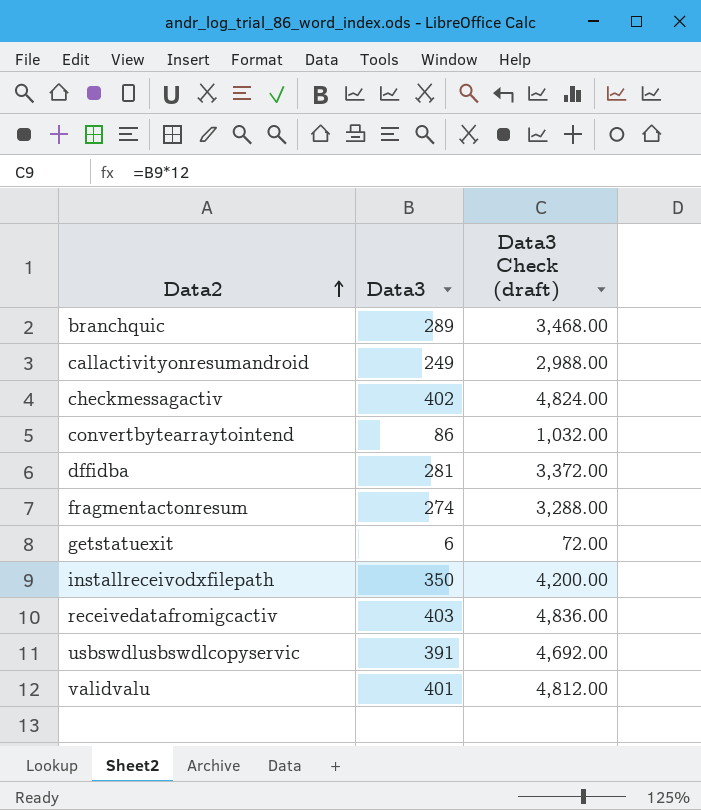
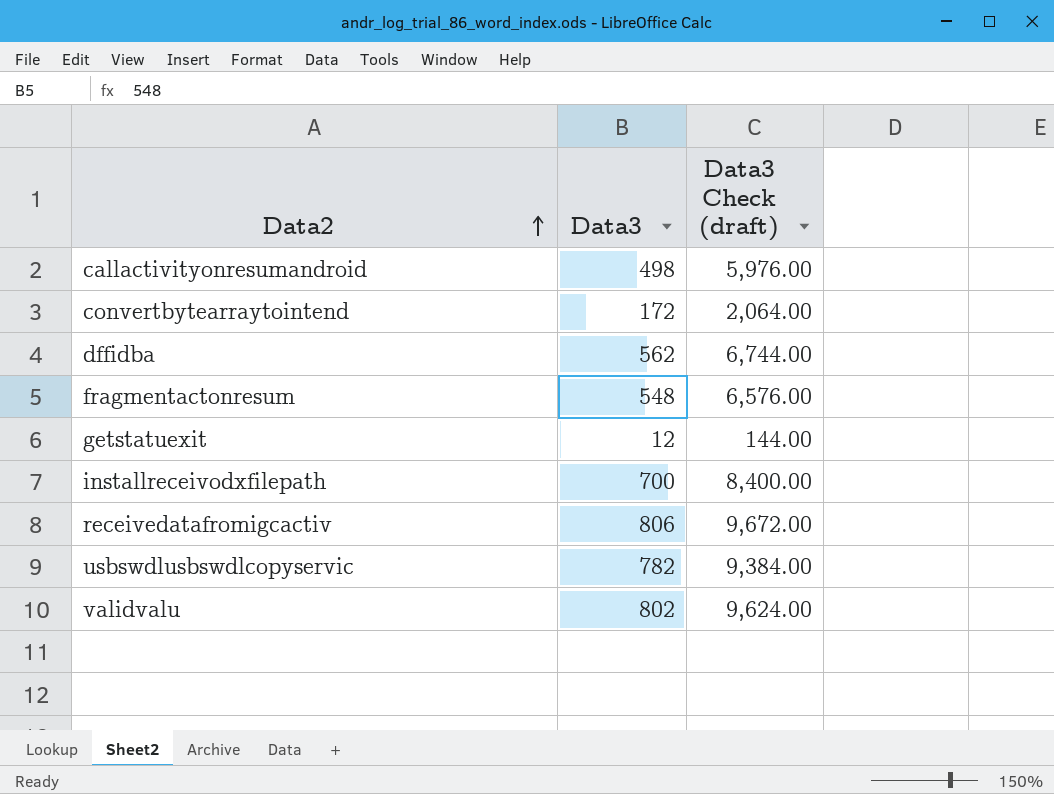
row branchquic: 289 | 3,468.00 -> none
row checkmessagactiv: 402 | 4,824.00 -> none
callactivityonresumandroid | Data3: 249 -> 498
callactivityonresumandroid | Data3 Check (draft): 2,988.00 -> 5,976.00
convertbytearraytointend | Data3: 86 -> 172
convertbytearraytointend | Data3 Check (draft): 1,032.00 -> 2,064.00
dffidba | Data3: 281 -> 562
dffidba | Data3 Check (draft): 3,372.00 -> 6,744.00
fragmentactonresum | Data3: 274 -> 548
fragmentactonresum | Data3 Check (draft): 3,288.00 -> 6,576.00
getstatuexit | Data3: 6 -> 12
getstatuexit | Data3 Check (draft): 72.00 -> 144.00
installreceivodxfilepath | Data3: 350 -> 700
installreceivodxfilepath | Data3 Check (draft): 4,200.00 -> 8,400.00
receivedatafromigcactiv | Data3: 403 -> 806
receivedatafromigcactiv | Data3 Check (draft): 4,836.00 -> 9,672.00
usbswdlusbswdlcopyservic | Data3: 391 -> 782
usbswdlusbswdlcopyservic | Data3 Check (draft): 4,692.00 -> 9,384.00
validvalu | Data3: 401 -> 802
validvalu | Data3 Check (draft): 4,812.00 -> 9,624.00

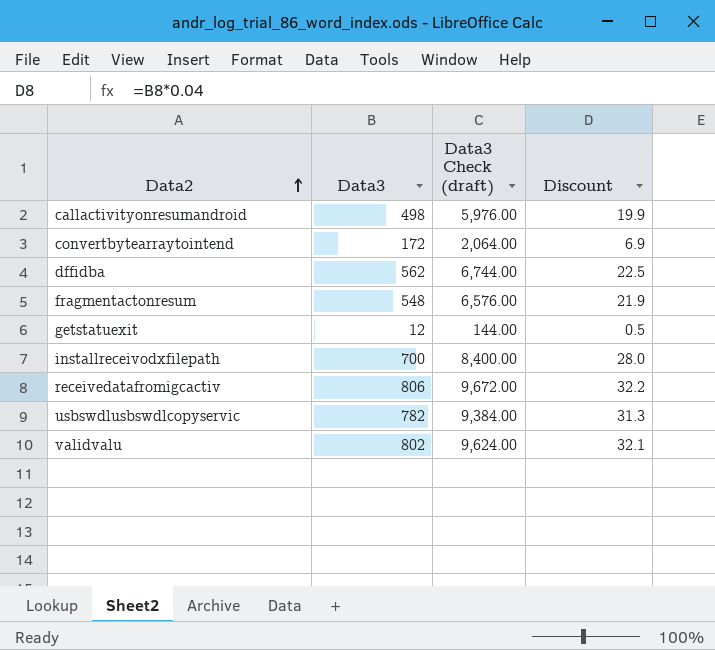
column Discount | formula: none -> [Data3] * 0.04

